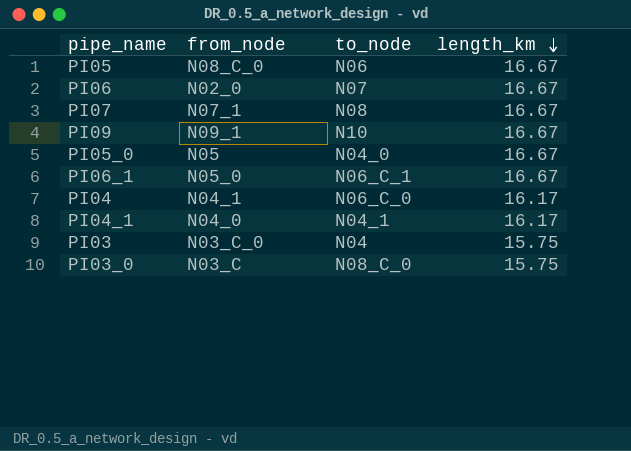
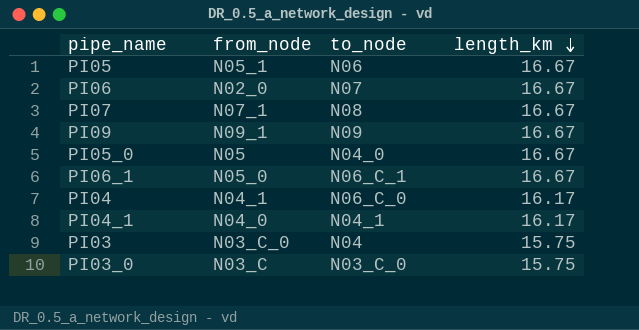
PI05 | from_node: N08_C_0 -> N05_1
PI09 | to_node: N10 -> N09
PI03_0 | to_node: N08_C_0 -> N03_C_0

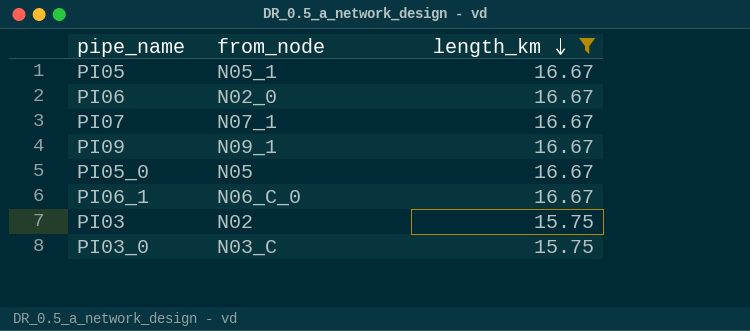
filter: none -> length_km != 16.17
column to_node | position: 3 -> none
PI06_1 | from_node: N05_0 -> N06_C_0
PI03 | from_node: N03_C_0 -> N02

